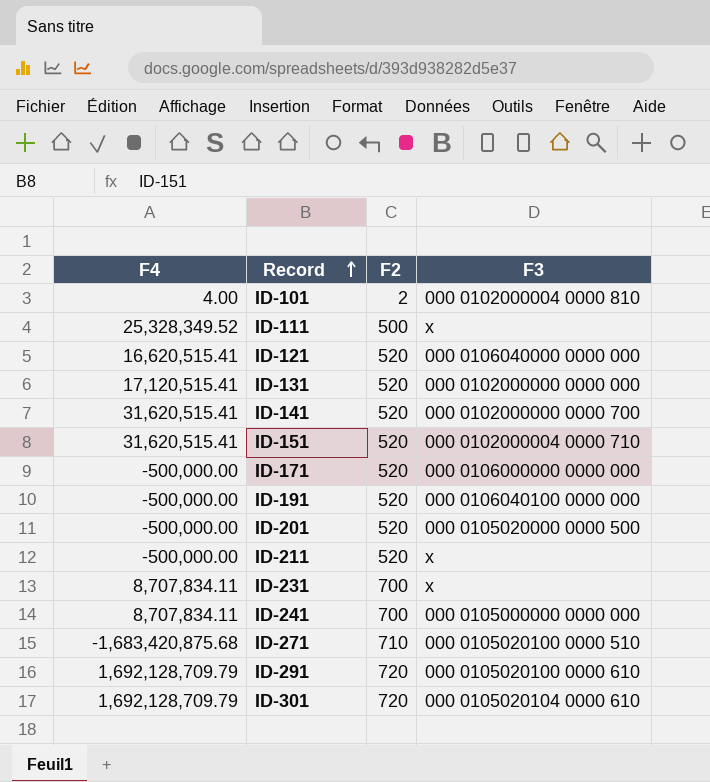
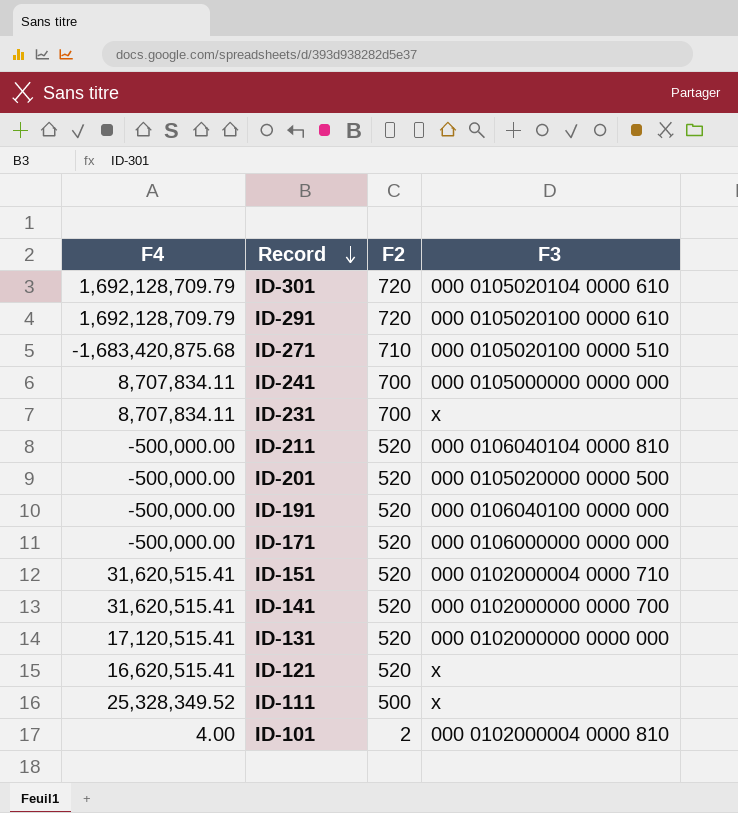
row order: Record ascending -> Record descending
ID-211 | F3: х -> 000 0106040104 0000 810
ID-121 | F3: 000 0106040000 0000 000 -> х

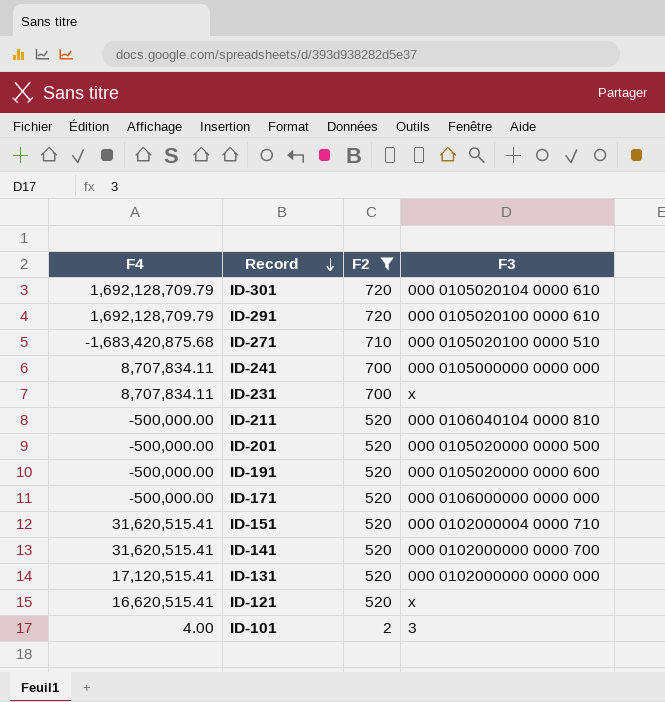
filter: none -> F2 != 500
ID-191 | F3: 000 0106040100 0000 000 -> 000 0105020000 0000 600
ID-101 | F3: 000 0102000004 0000 810 -> 3

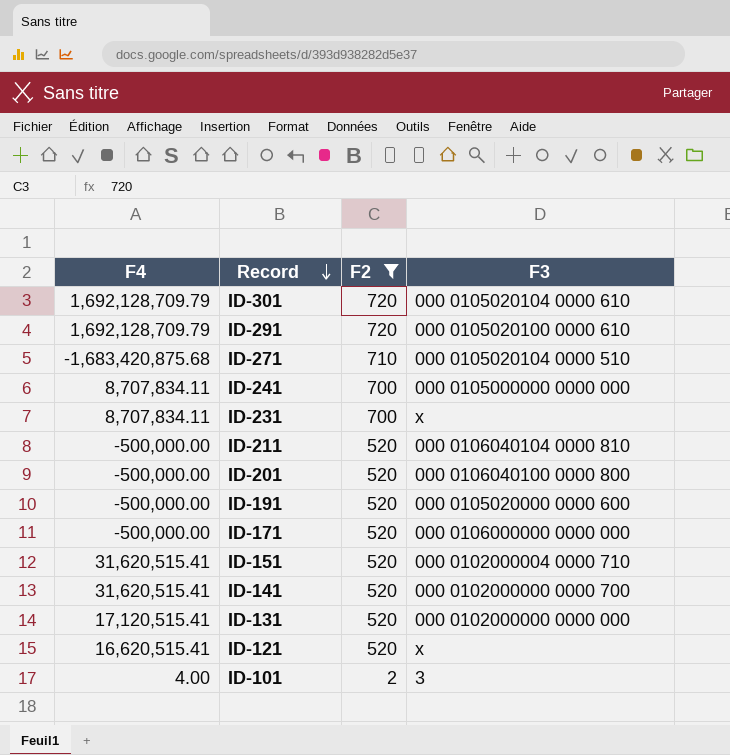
ID-271 | F3: 000 0105020100 0000 510 -> 000 0105020104 0000 510
ID-201 | F3: 000 0105020000 0000 500 -> 000 0106040100 0000 800

